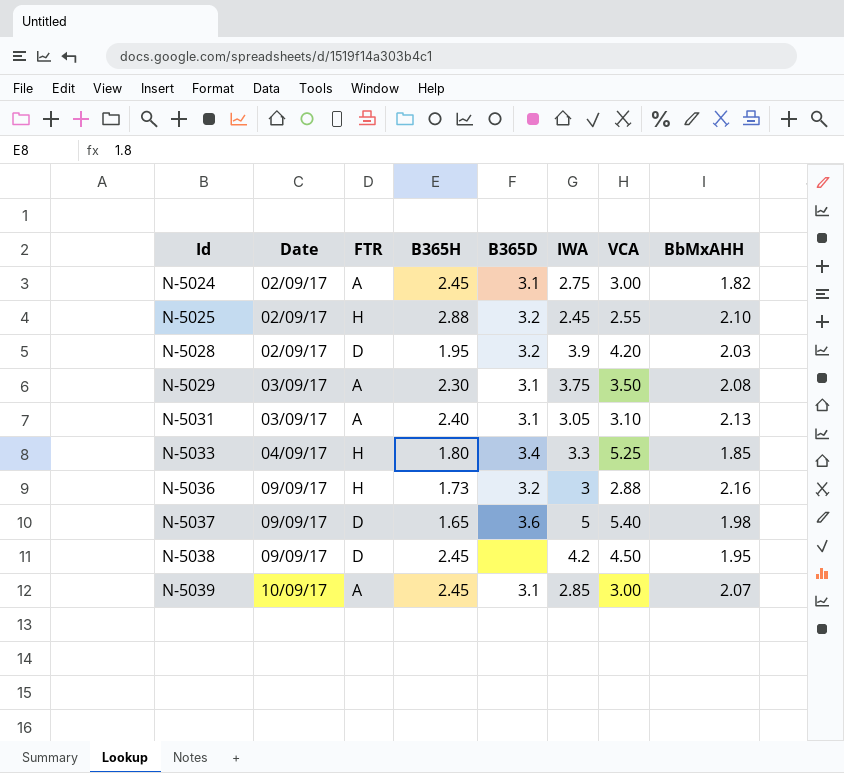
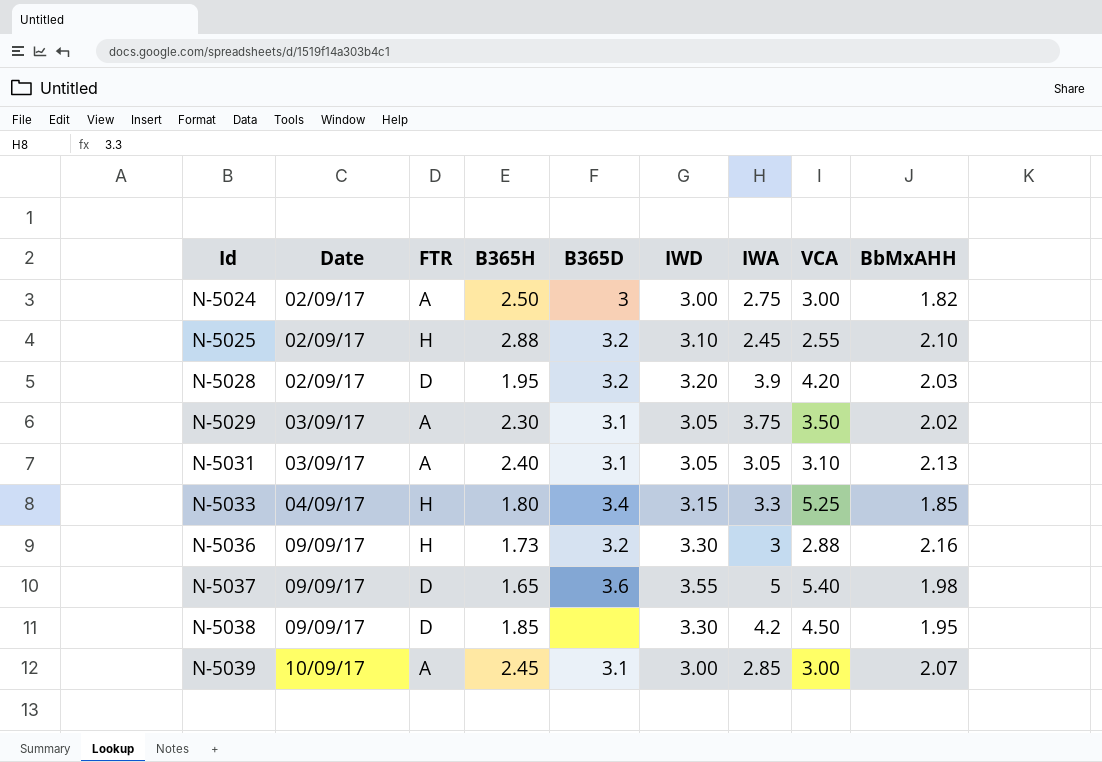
column IWD | position: none -> 6
N-5024 | B365H: 2.45 -> 2.50
N-5024 | B365D: 3.1 -> 3
N-5029 | BbMxAHH: 2.08 -> 2.02
N-5038 | B365H: 2.45 -> 1.85

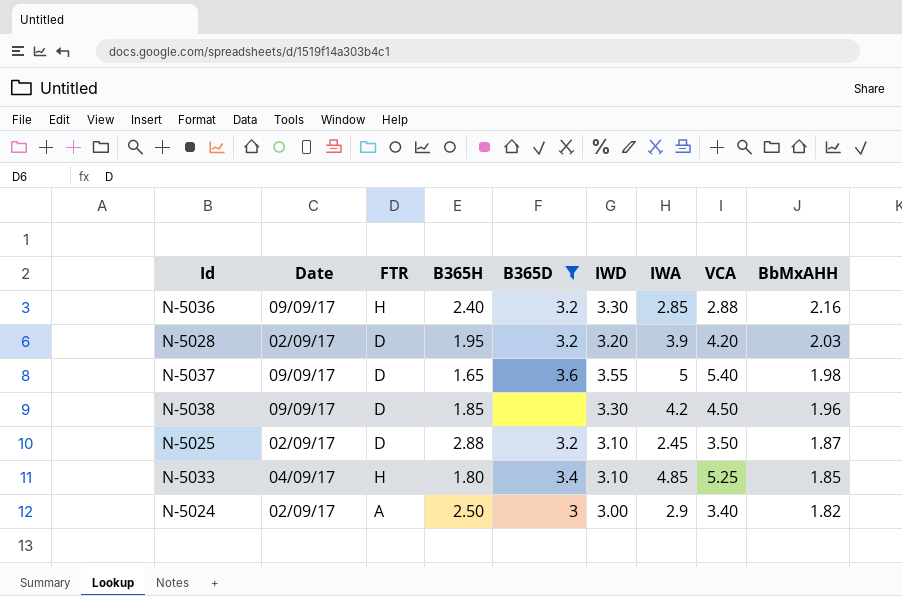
filter: none -> B365D != 3.1
row order: Id ascending -> BbMxAHH descending
N-5036 | B365H: 1.73 -> 2.40
N-5036 | IWA: 3 -> 2.85
N-5038 | BbMxAHH: 1.95 -> 1.96
N-5025 | FTR: H -> D
N-5025 | VCA: 2.55 -> 3.50
N-5025 | BbMxAHH: 2.10 -> 1.87
N-5033 | IWD: 3.15 -> 3.10
N-5033 | IWA: 3.3 -> 4.85
N-5024 | IWA: 2.75 -> 2.9
N-5024 | VCA: 3.00 -> 3.40

